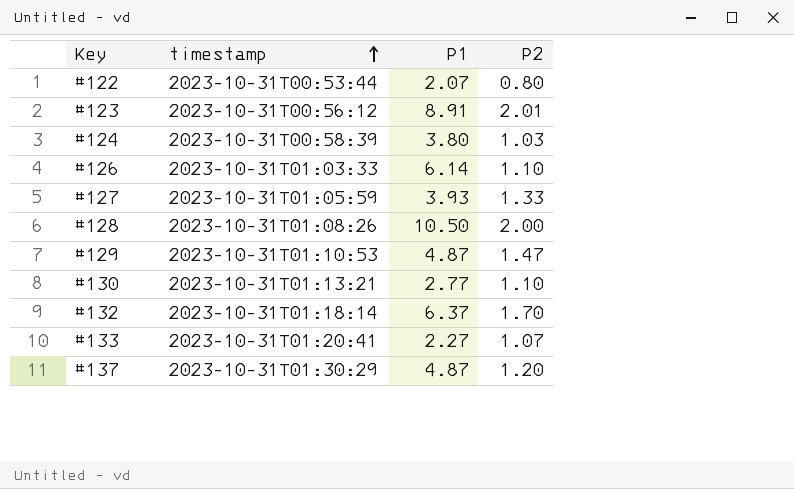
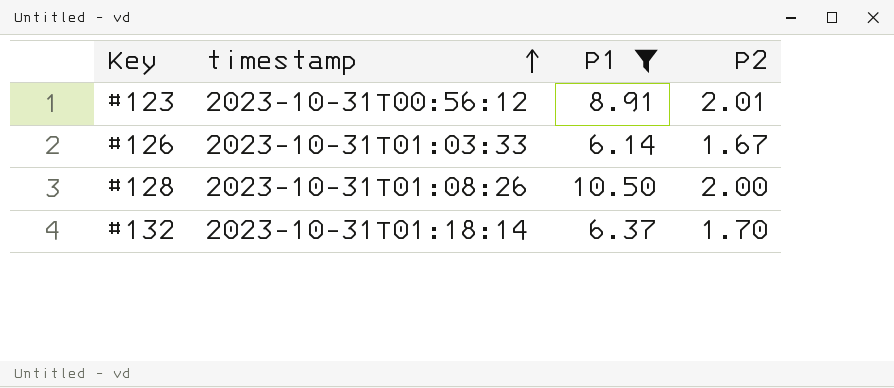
filter: none -> P1 >= 6.14
#126 | P2: 1.10 -> 1.67

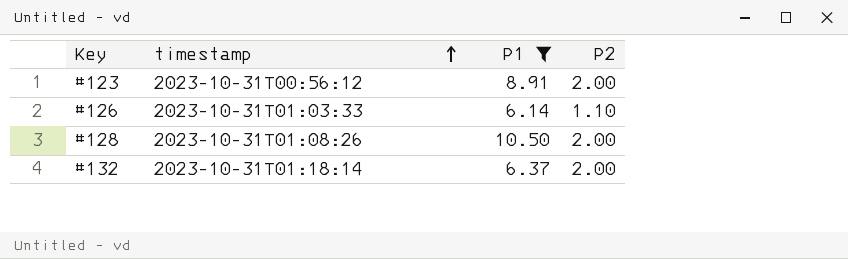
#123 | P2: 2.01 -> 2.00
#126 | P2: 1.67 -> 1.10
#132 | P2: 1.70 -> 2.00

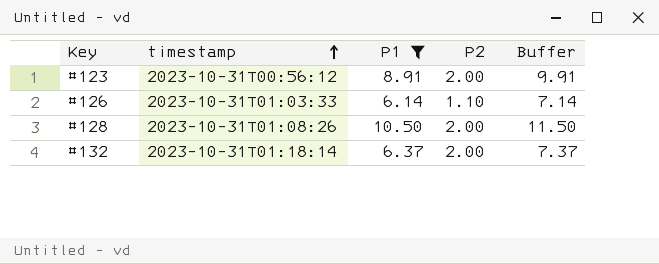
column Buffer | formula: none -> [P1] + 1

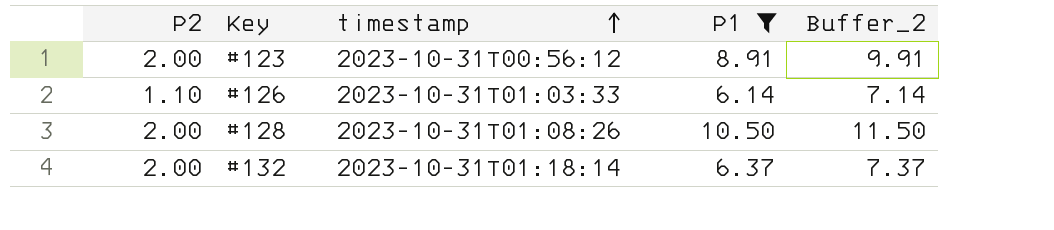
column P2 | position: 4 -> 1
column name: Buffer -> Buffer_2

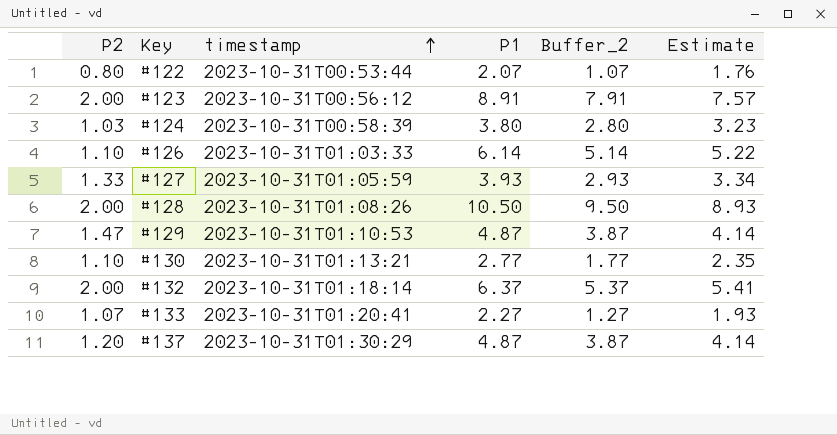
filter: P1 >= 6.14 -> none
column Buffer_2 | formula: [P1] + 1 -> [P1] - 1
column Estimate | formula: none -> [P1] * 0.85

